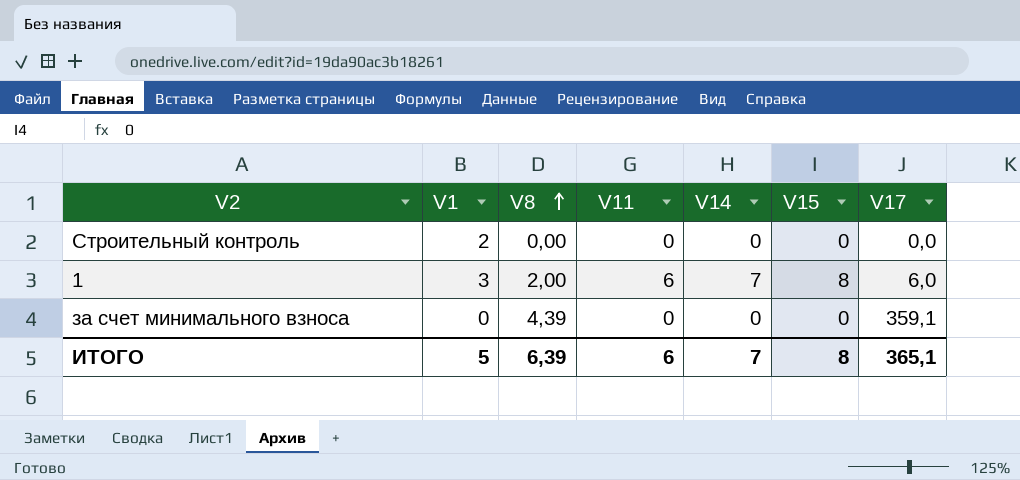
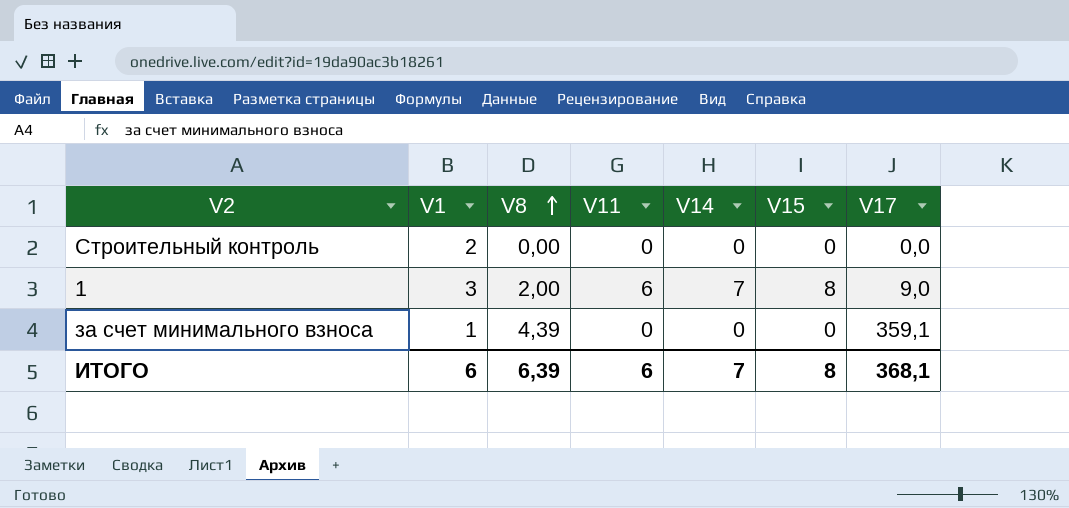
1 | V17: 6,0 -> 9,0
за счет минимального взноса | V1: 0 -> 1
ИТОГО | V1: 5 -> 6
ИТОГО | V17: 365,1 -> 368,1

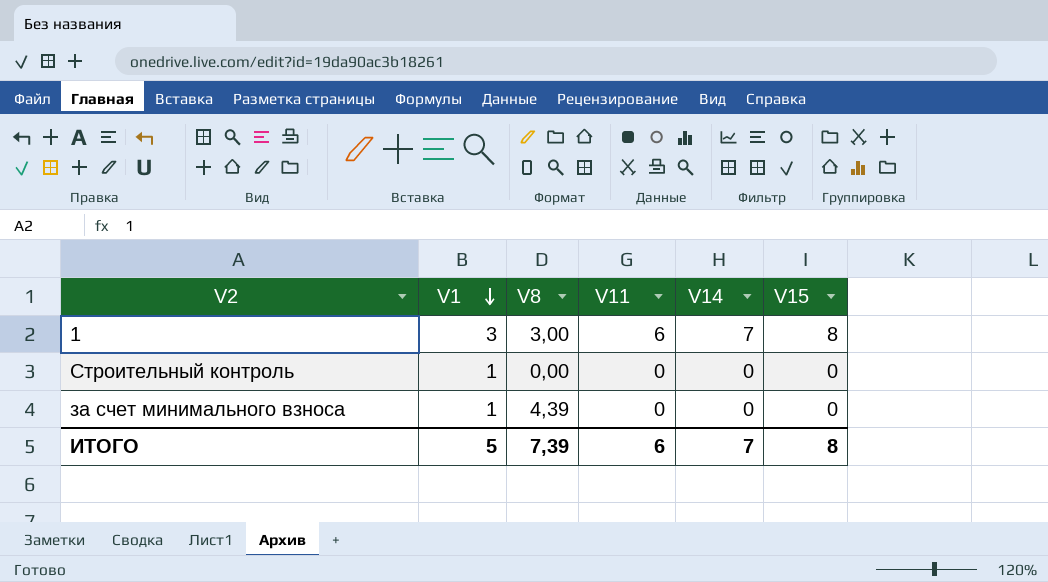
row order: V8 ascending -> V1 descending
column V17 | position: 7 -> none
1 | V8: 2,00 -> 3,00
Строительный контроль | V1: 2 -> 1
ИТОГО | V1: 6 -> 5
ИТОГО | V8: 6,39 -> 7,39

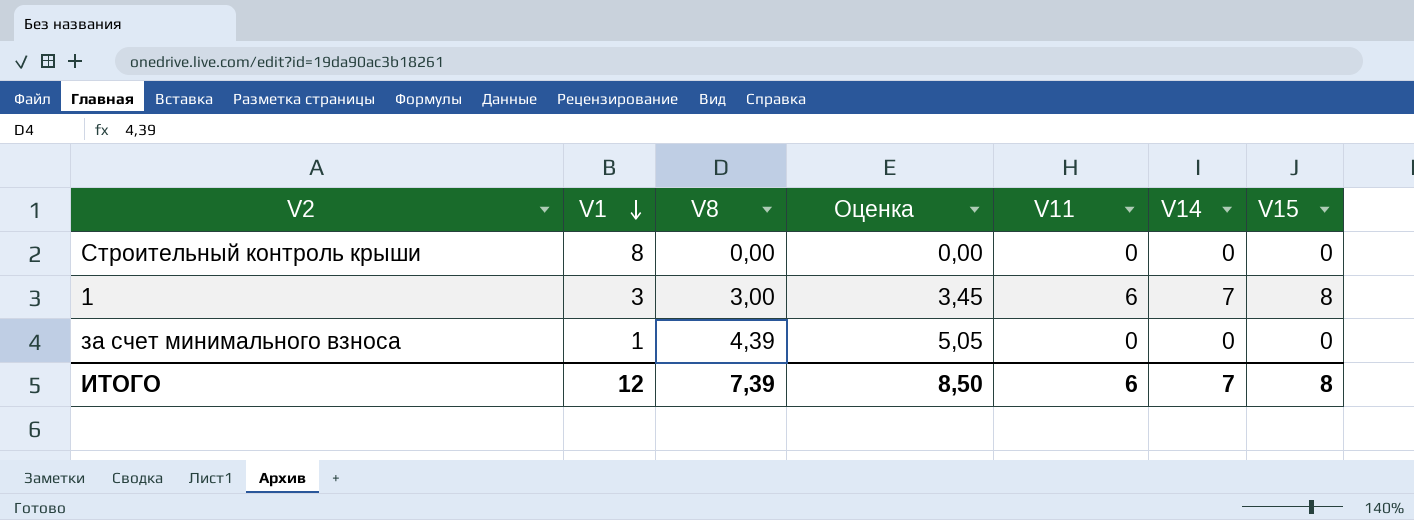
column Оценка | formula: none -> [V8] * 1,15
row Строительный контроль: 1 | 0,00 | 0 | 0 | 0 -> none
row Строительный контроль крыши: none -> 8 | 0,00 | 0,00 | 0 | 0 | 0
ИТОГО | V1: 5 -> 12

